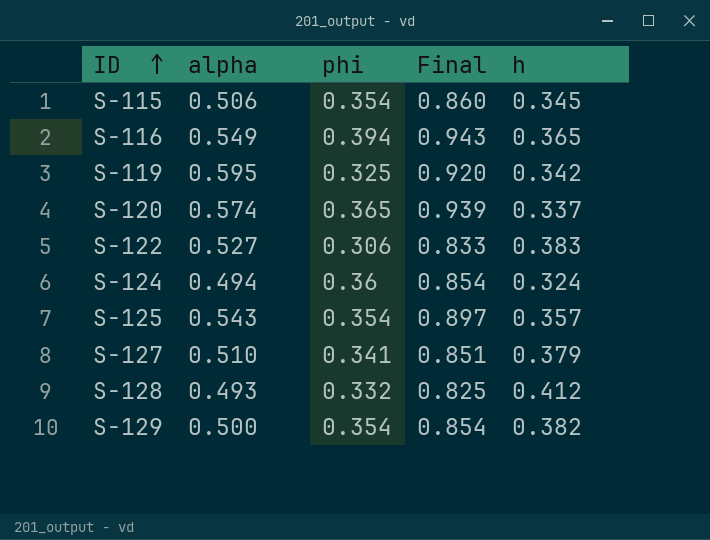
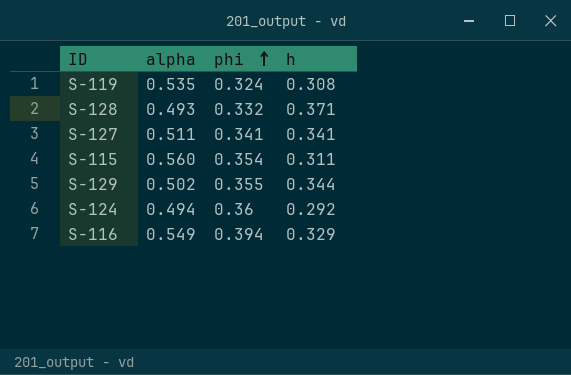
row order: ID ascending -> phi ascending
column Final | formula: [alpha] + [phi] -> none
row S-120: 0.574 | 0.365 | 0.939 | 0.337 -> none
row S-122: 0.527 | 0.306 | 0.833 | 0.383 -> none
row S-125: 0.543 | 0.354 | 0.897 | 0.357 -> none
S-119 | alpha: 0.595 -> 0.535
S-119 | phi: 0.325 -> 0.324
S-119 | h: 0.342 -> 0.308
S-128 | h: 0.412 -> 0.371
S-127 | alpha: 0.510 -> 0.511
S-127 | h: 0.379 -> 0.341
S-115 | alpha: 0.506 -> 0.560
S-115 | h: 0.345 -> 0.311
S-129 | alpha: 0.500 -> 0.502
S-129 | phi: 0.354 -> 0.355
S-129 | h: 0.382 -> 0.344
S-124 | h: 0.324 -> 0.292
S-116 | h: 0.365 -> 0.329

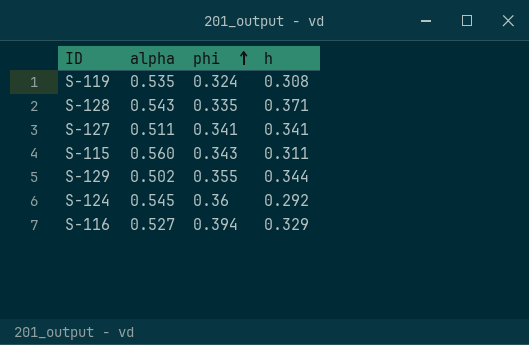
S-128 | alpha: 0.493 -> 0.543
S-128 | phi: 0.332 -> 0.335
S-115 | phi: 0.354 -> 0.343
S-124 | alpha: 0.494 -> 0.545
S-116 | alpha: 0.549 -> 0.527

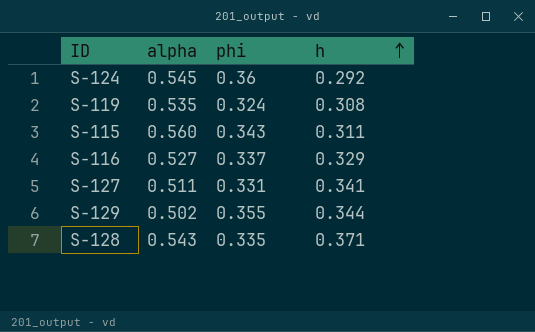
row order: phi ascending -> h ascending
S-116 | phi: 0.394 -> 0.337
S-127 | phi: 0.341 -> 0.331

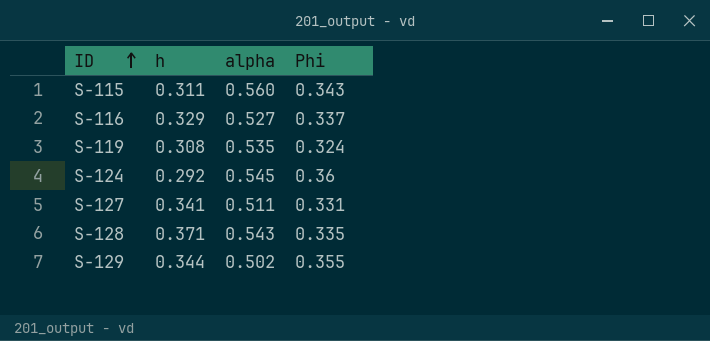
row order: h ascending -> ID ascending
column h | position: 4 -> 2
column name: phi -> Phi

